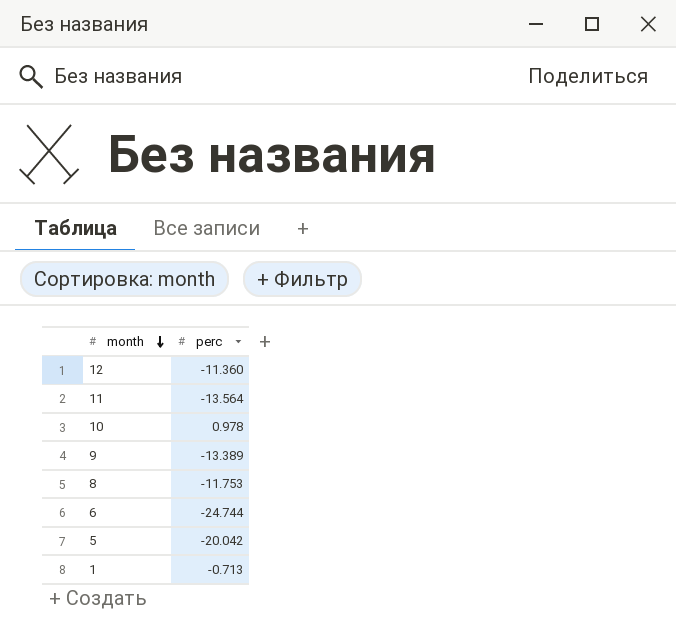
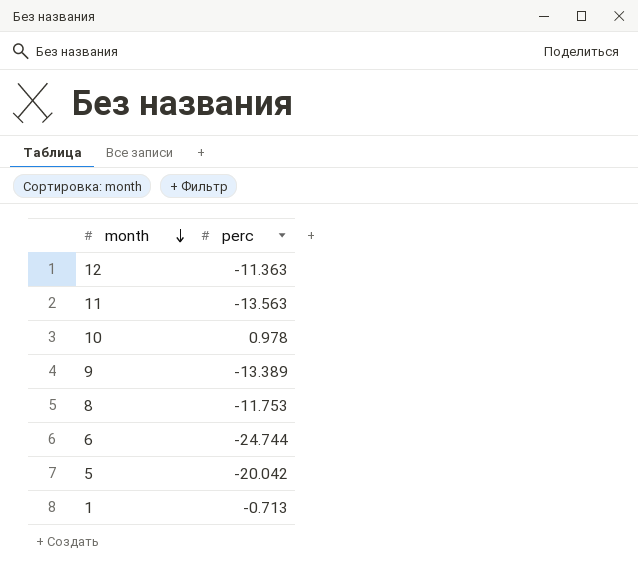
12 | perc: -11.360 -> -11.363
11 | perc: -13.564 -> -13.563

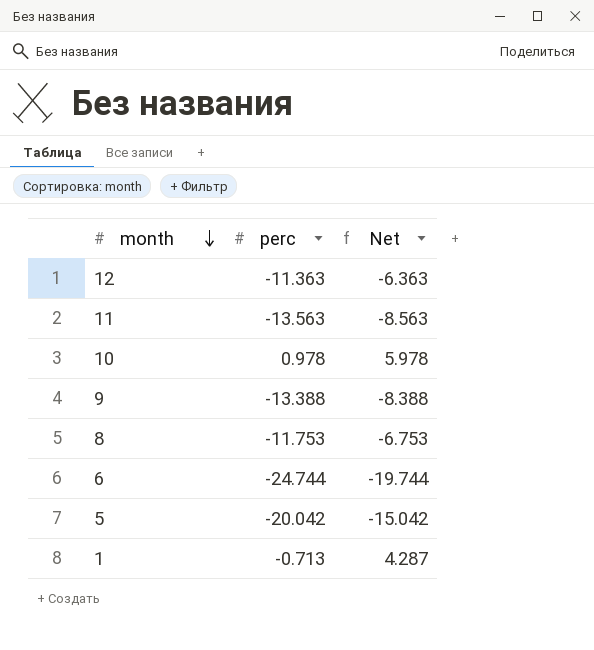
column Net | formula: none -> [perc] + 5
9 | perc: -13.389 -> -13.388

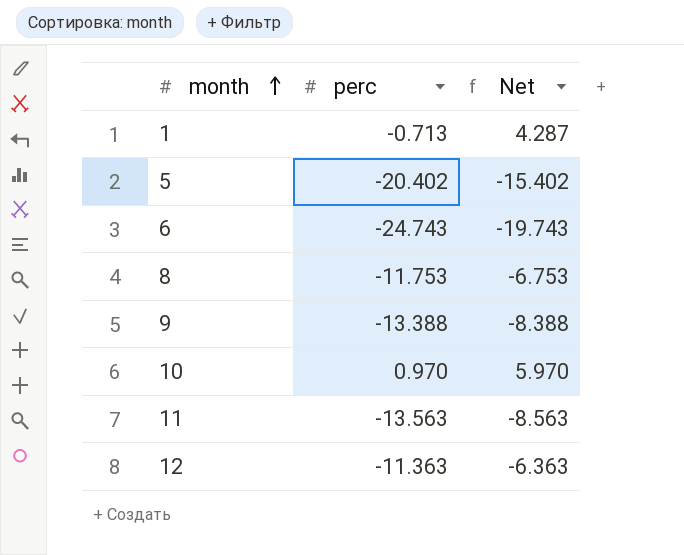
row order: month descending -> month ascending
5 | perc: -20.042 -> -20.402
5 | Net: -15.042 -> -15.402
6 | perc: -24.744 -> -24.743
6 | Net: -19.744 -> -19.743
10 | perc: 0.978 -> 0.970
10 | Net: 5.978 -> 5.970

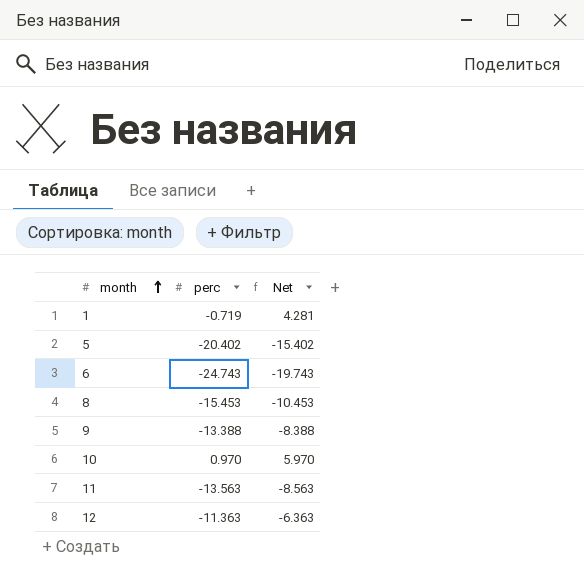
1 | perc: -0.713 -> -0.719
1 | Net: 4.287 -> 4.281
8 | perc: -11.753 -> -15.453
8 | Net: -6.753 -> -10.453

